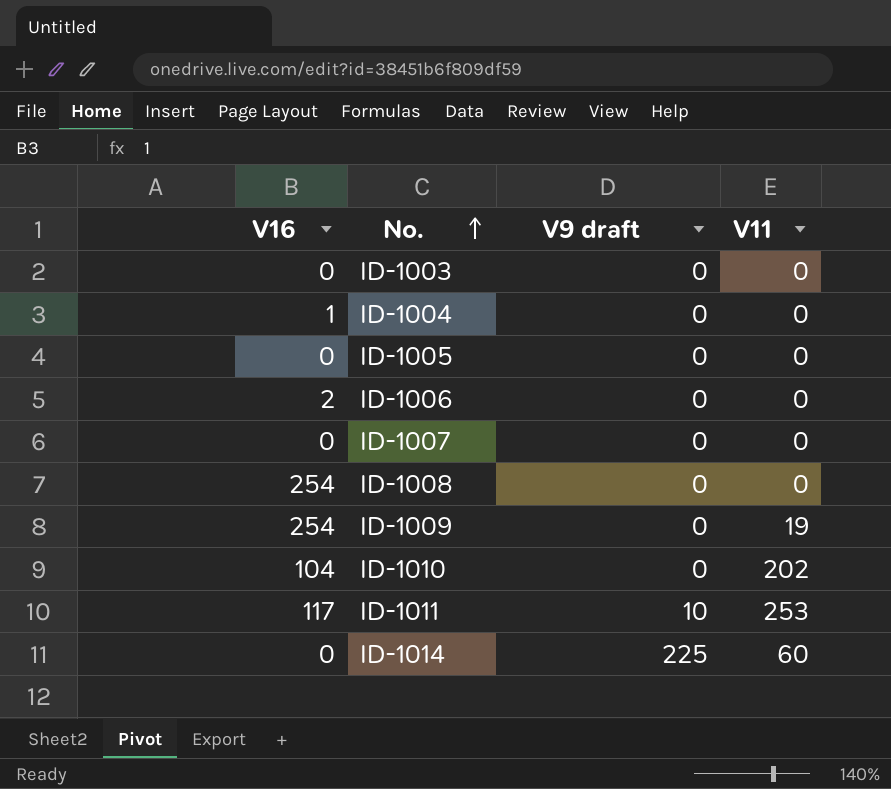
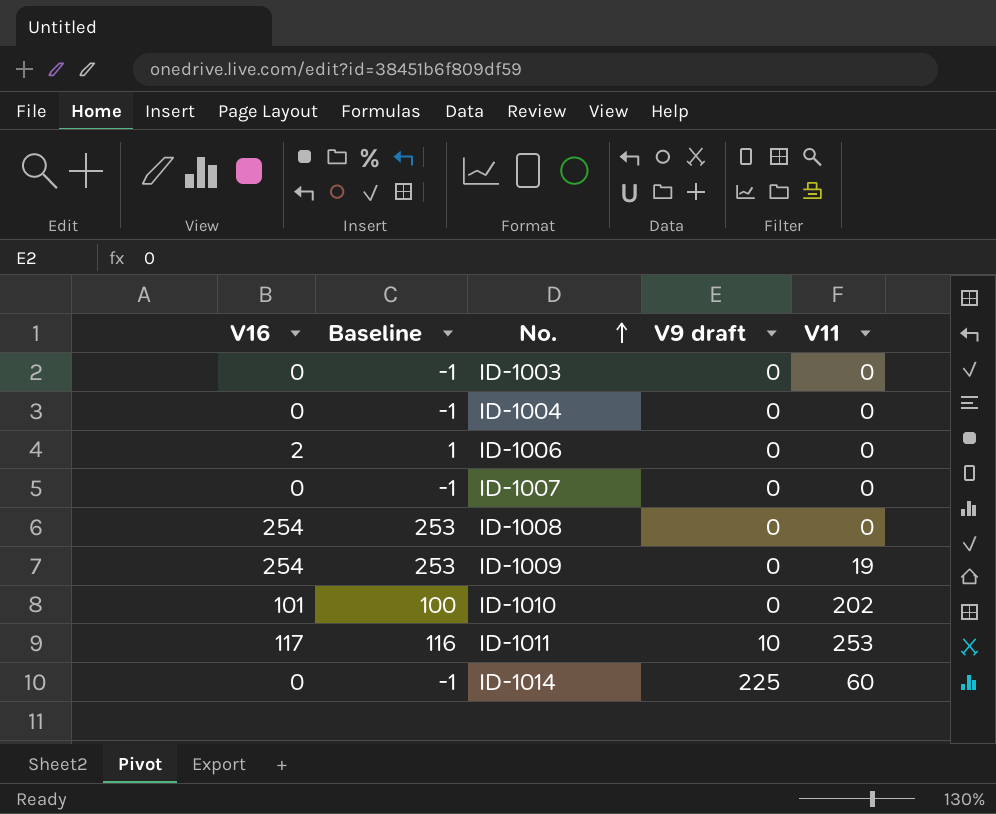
column Baseline | formula: none -> [V16] - 1
row ID-1005: 0 | 0 | 0 -> none
ID-1004 | V16: 1 -> 0
ID-1010 | V16: 104 -> 101

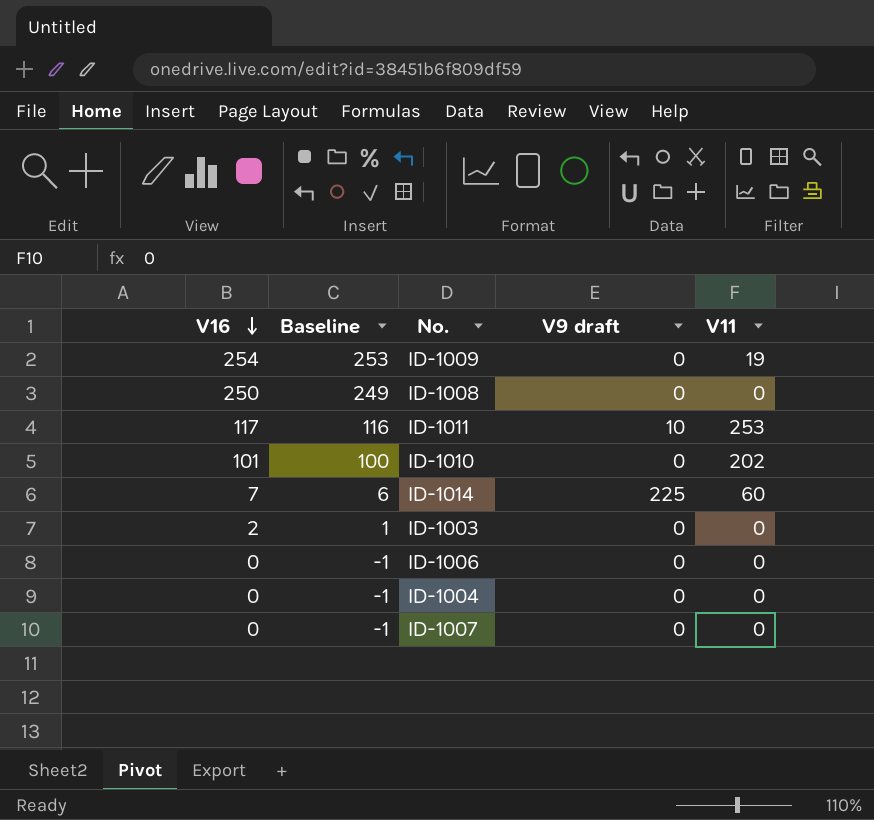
row order: No. ascending -> V16 descending
ID-1008 | V16: 254 -> 250
ID-1008 | Baseline: 253 -> 249
ID-1014 | V16: 0 -> 7
ID-1014 | Baseline: -1 -> 6
ID-1003 | V16: 0 -> 2
ID-1003 | Baseline: -1 -> 1
ID-1006 | V16: 2 -> 0
ID-1006 | Baseline: 1 -> -1

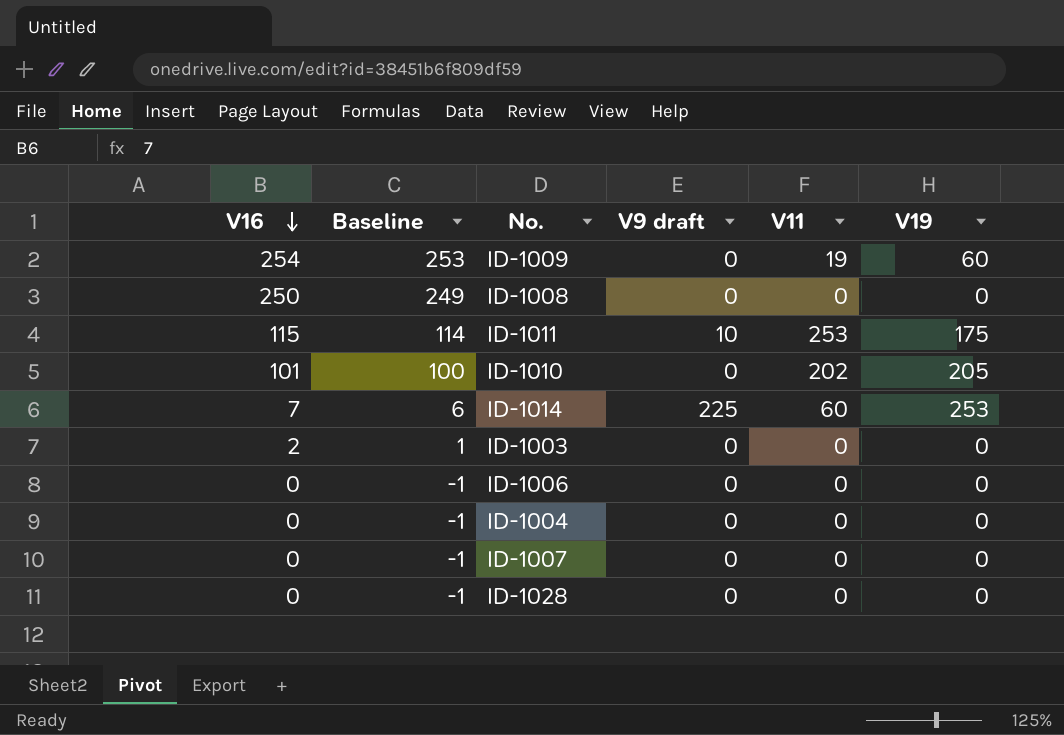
column V19 | position: none -> 6
ID-1011 | V16: 117 -> 115
ID-1011 | Baseline: 116 -> 114
row ID-1028: none -> 0 | -1 | 0 | 0 | 0

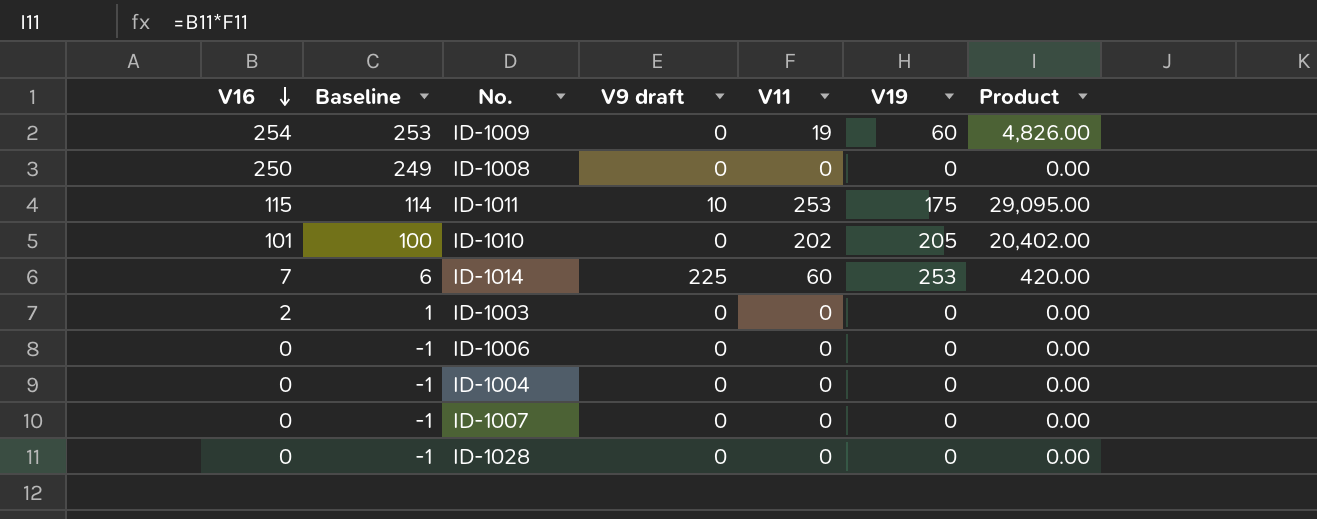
column Product | formula: none -> [V16] * [V11]

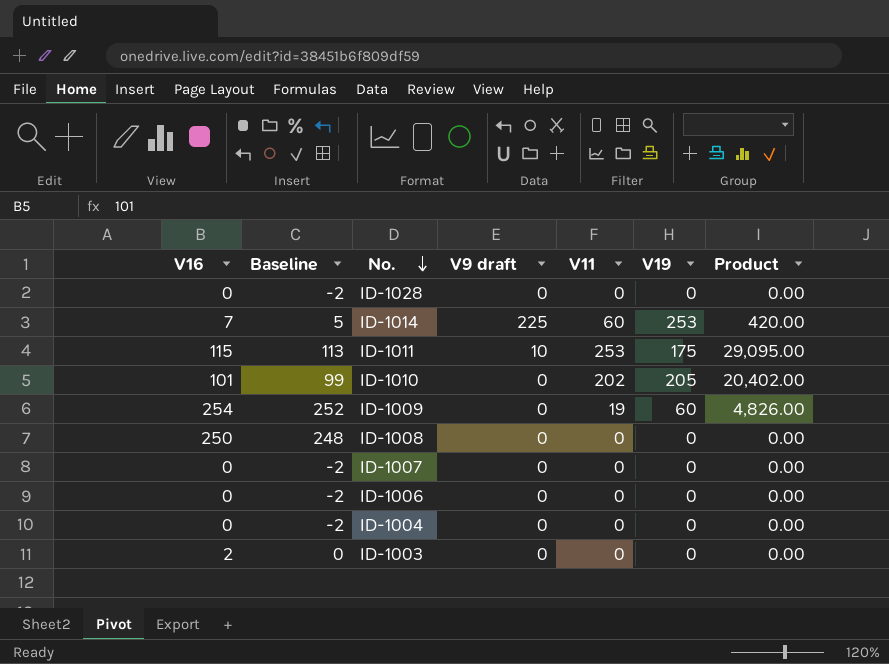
row order: V16 descending -> No. descending
column Baseline | formula: [V16] - 1 -> [V16] - 2

